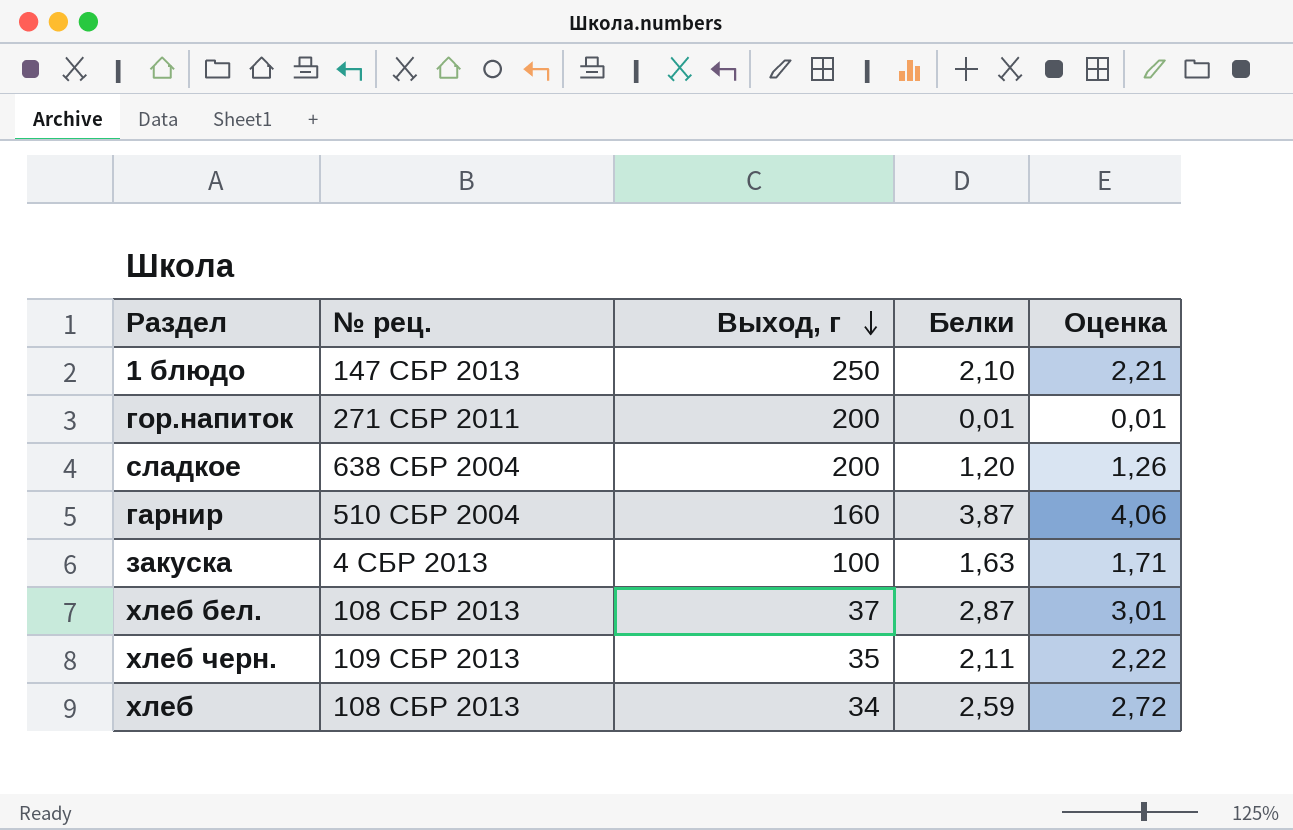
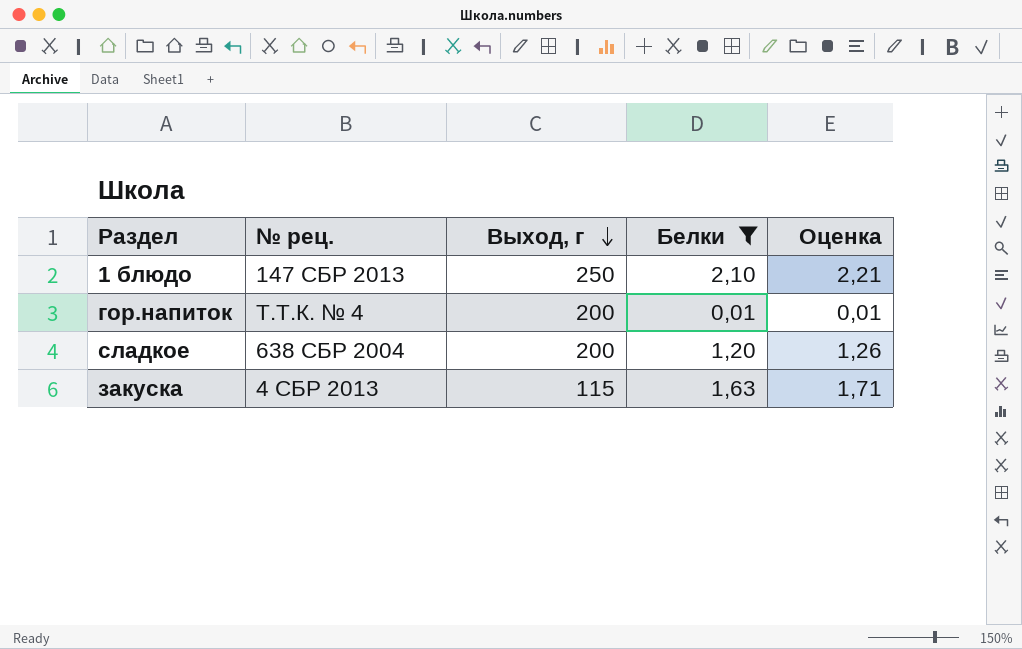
filter: none -> Белки <= 2,10
гор.напиток | № рец.: 271 СБР 2011 -> Т.Т.К. № 4
закуска | Выход, г: 100 -> 115

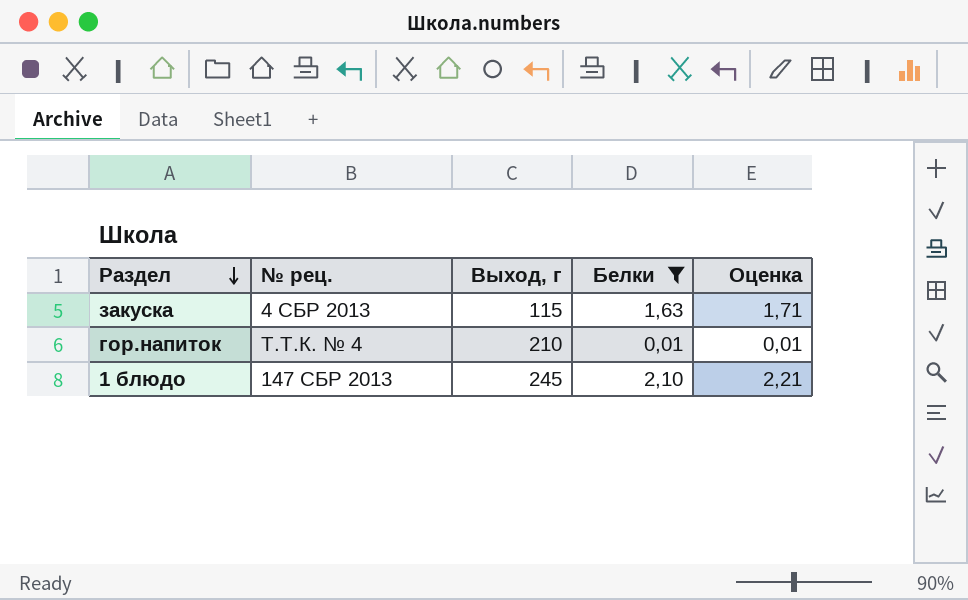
row order: Выход, г descending -> Раздел descending
row сладкое: 638 СБР 2004 | 200 | 1,20 | 1,26 -> none
гор.напиток | Выход, г: 200 -> 210
1 блюдо | Выход, г: 250 -> 245

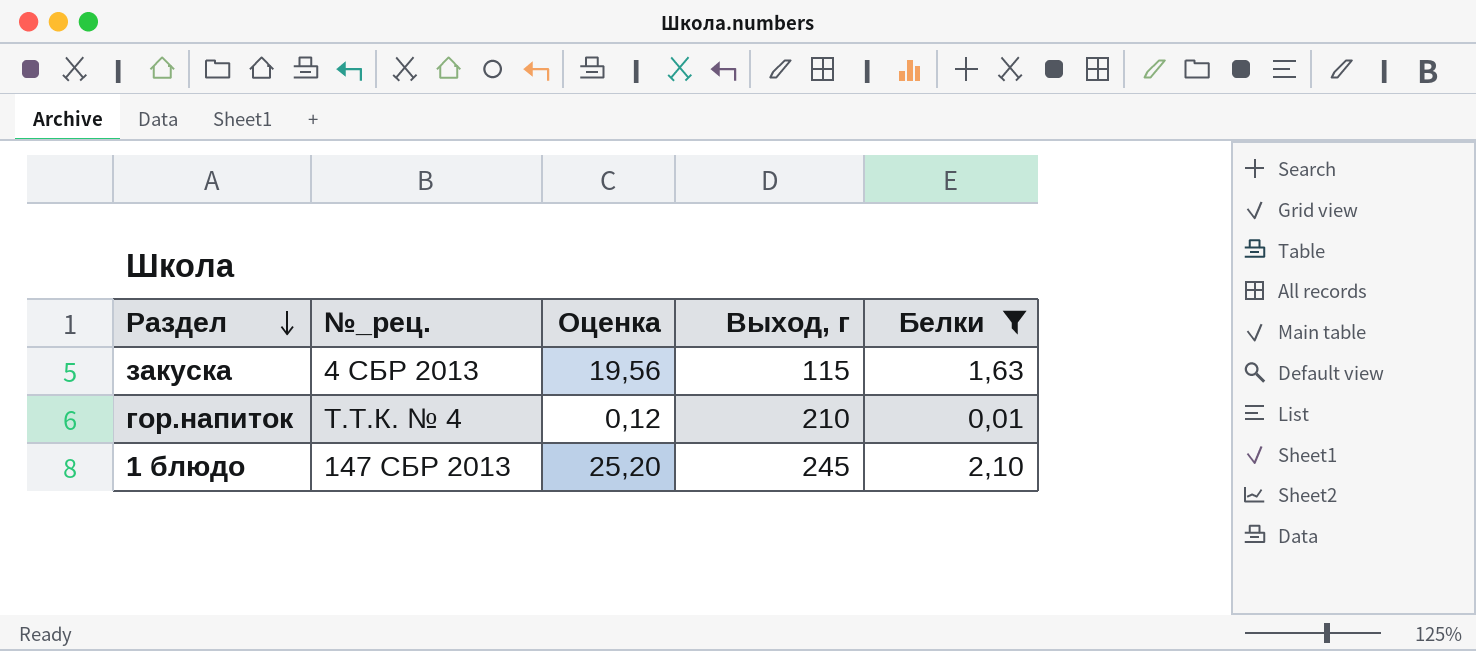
column name: № рец. -> №_рец.
column Оценка | formula: [Белки] * 1,05 -> [Белки] * 12
column Оценка | position: 5 -> 3

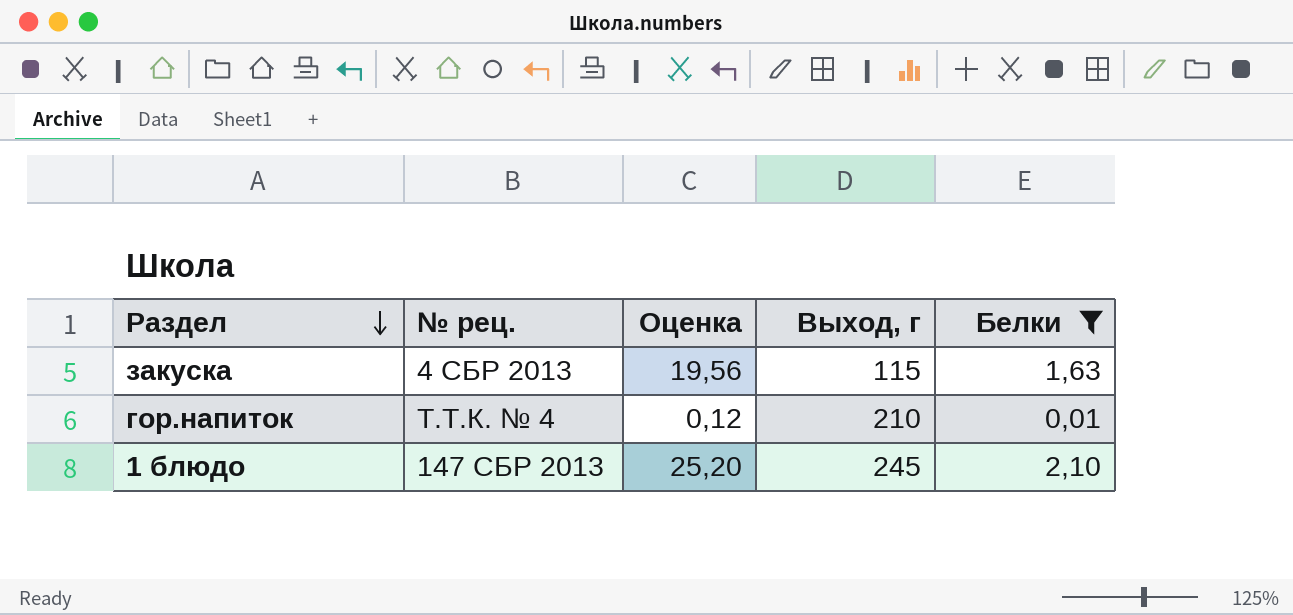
column name: №_рец. -> № рец.

